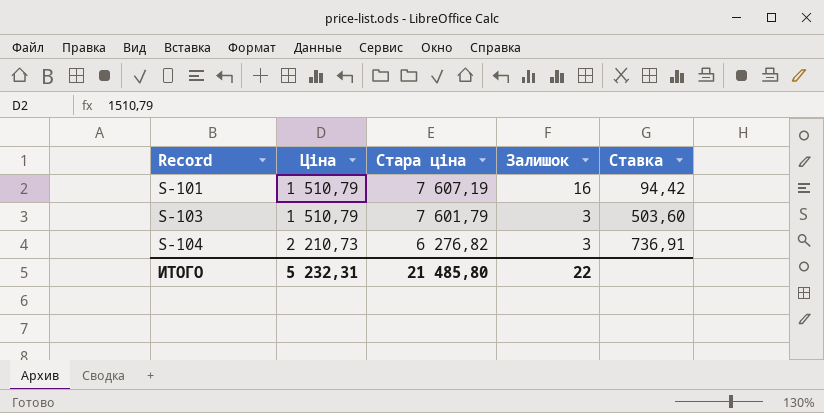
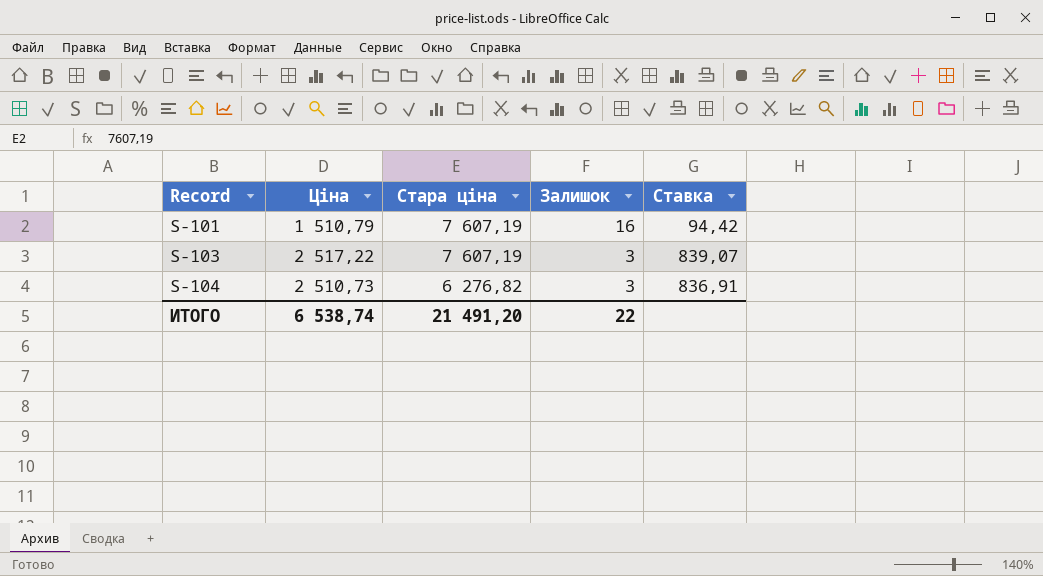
S-103 | Ціна: 1 510,79 -> 2 517,22
S-103 | Стара ціна: 7 601,79 -> 7 607,19
S-103 | Ставка: 503,60 -> 839,07
S-104 | Ціна: 2 210,73 -> 2 510,73
S-104 | Ставка: 736,91 -> 836,91
ИТОГО | Ціна: 5 232,31 -> 6 538,74
ИТОГО | Стара ціна: 21 485,80 -> 21 491,20

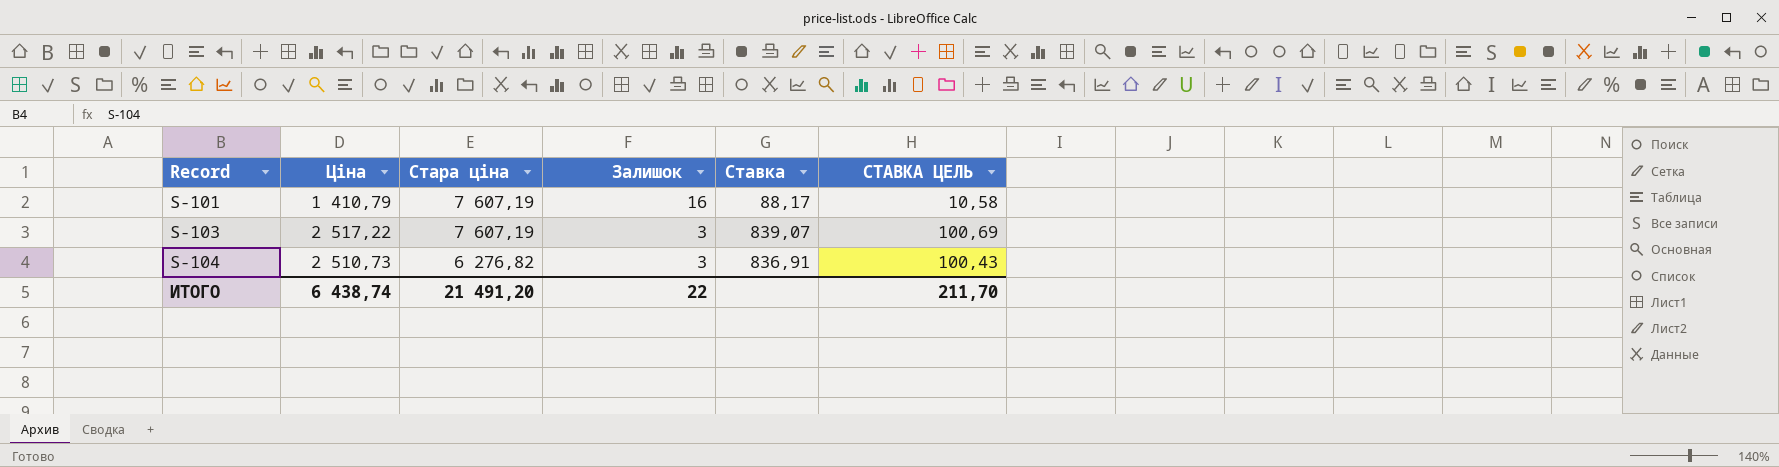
column СТАВКА ЦЕЛЬ | formula: none -> [Ставка] * 0,12
S-101 | Ціна: 1 510,79 -> 1 410,79
S-101 | Ставка: 94,42 -> 88,17
ИТОГО | Ціна: 6 538,74 -> 6 438,74

